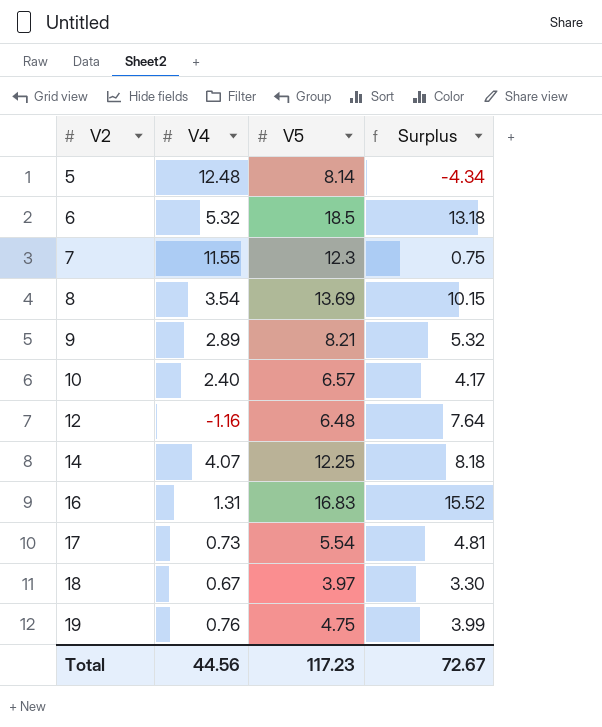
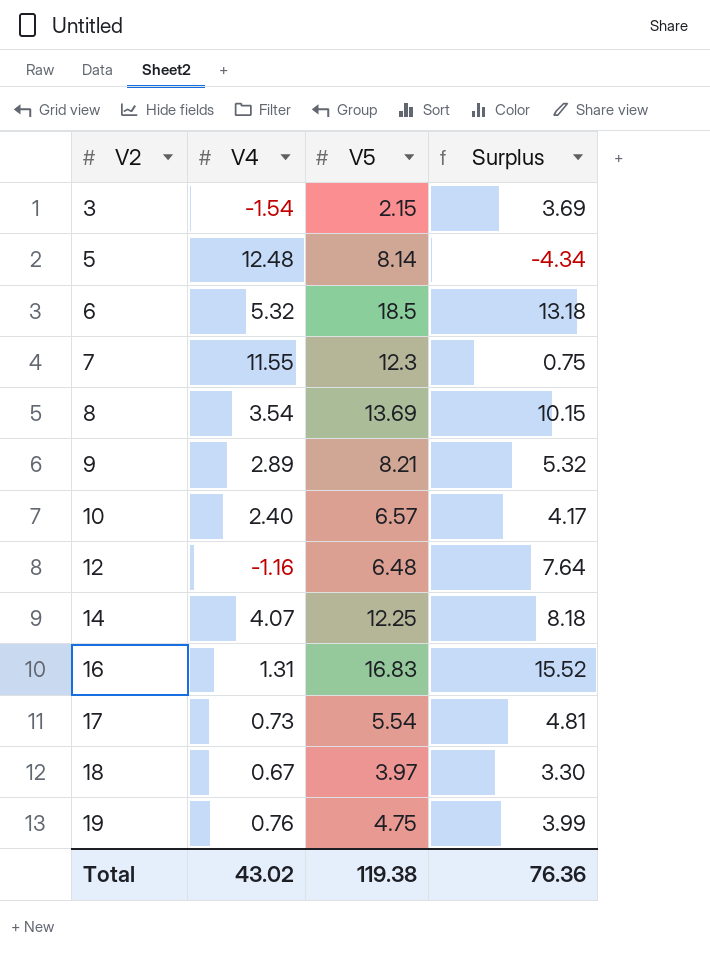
row 3: none -> -1.54 | 2.15 | 3.69
Total | V4: 44.56 -> 43.02
Total | V5: 117.23 -> 119.38
Total | Surplus: 72.67 -> 76.36

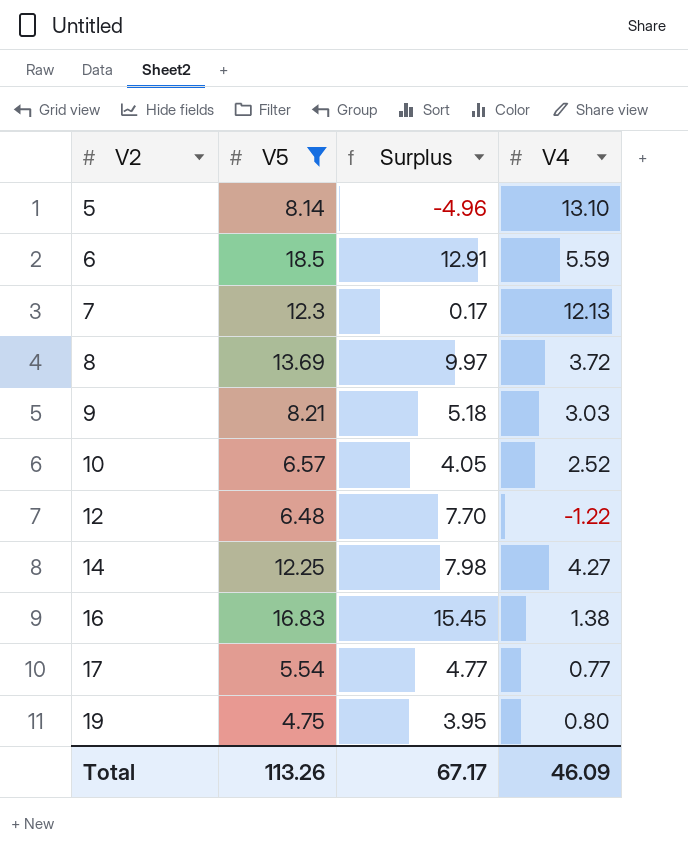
filter: none -> V5 >= 4.75
column V4 | position: 2 -> 4
5 | Surplus: -4.34 -> -4.96
5 | V4: 12.48 -> 13.10
6 | Surplus: 13.18 -> 12.91
6 | V4: 5.32 -> 5.59
7 | Surplus: 0.75 -> 0.17
7 | V4: 11.55 -> 12.13
8 | Surplus: 10.15 -> 9.97
8 | V4: 3.54 -> 3.72
9 | Surplus: 5.32 -> 5.18
9 | V4: 2.89 -> 3.03
10 | Surplus: 4.17 -> 4.05
10 | V4: 2.40 -> 2.52
12 | Surplus: 7.64 -> 7.70
12 | V4: -1.16 -> -1.22
14 | Surplus: 8.18 -> 7.98
14 | V4: 4.07 -> 4.27
16 | Surplus: 15.52 -> 15.45
16 | V4: 1.31 -> 1.38
17 | Surplus: 4.81 -> 4.77
17 | V4: 0.73 -> 0.77
19 | Surplus: 3.99 -> 3.95
19 | V4: 0.76 -> 0.80
Total | V5: 119.38 -> 113.26
Total | Surplus: 76.36 -> 67.17
Total | V4: 43.02 -> 46.09

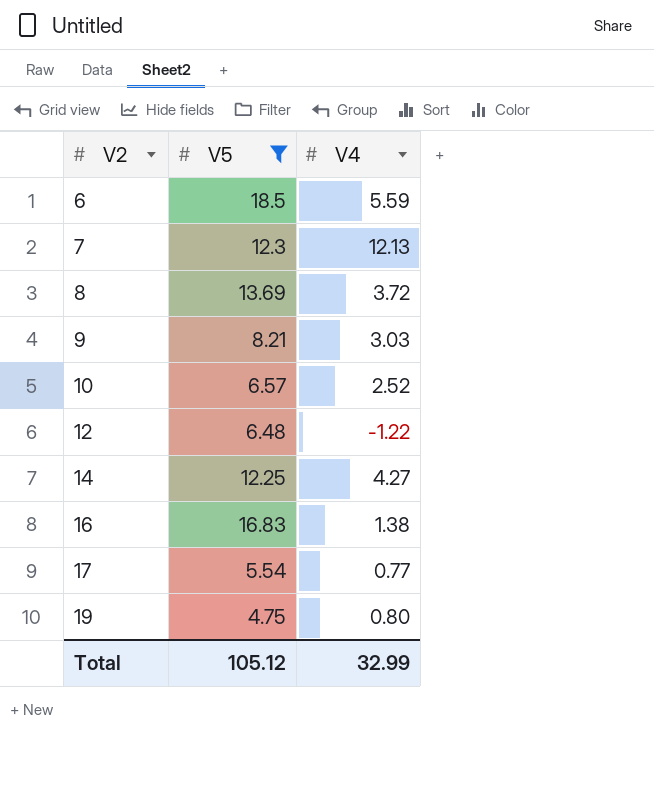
column Surplus | formula: [V5] - [V4] -> none
row 5: 8.14 | -4.96 | 13.10 -> none
Total | V5: 113.26 -> 105.12
Total | V4: 46.09 -> 32.99

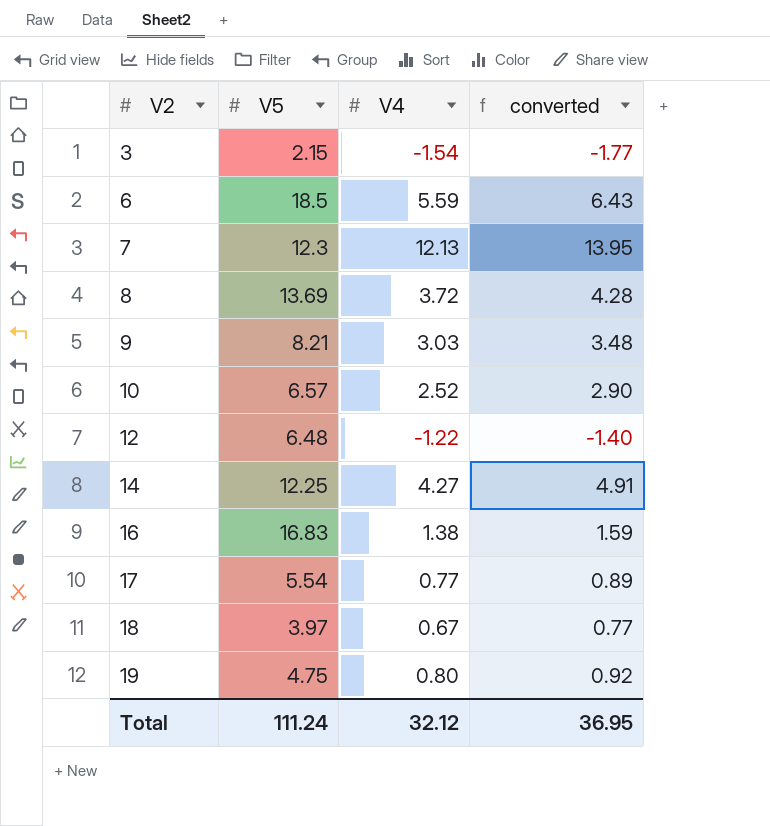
filter: V5 >= 4.75 -> none
column converted | formula: none -> [V4] * 1.15
Total | V5: 105.12 -> 111.24
Total | V4: 32.99 -> 32.12

